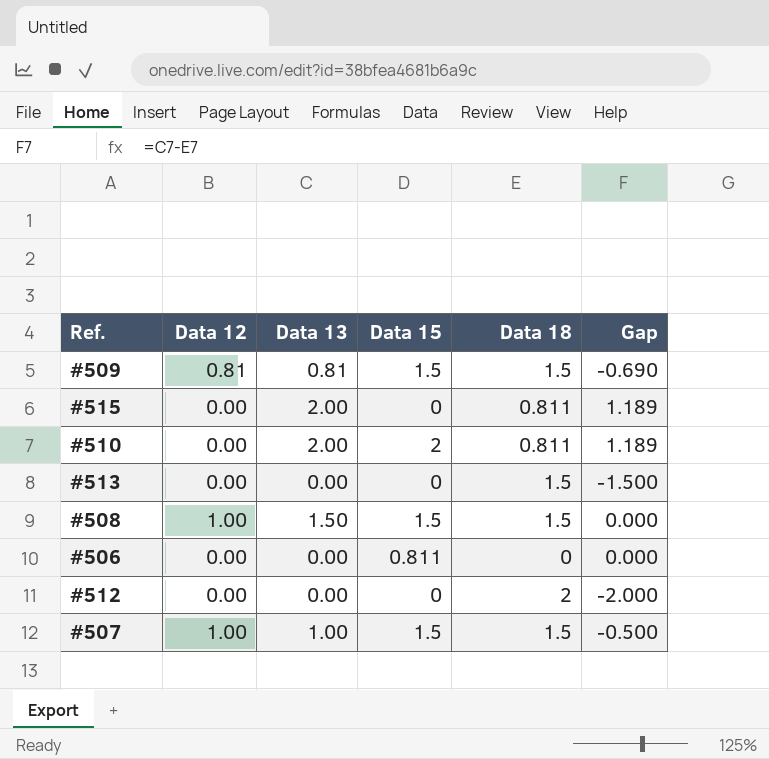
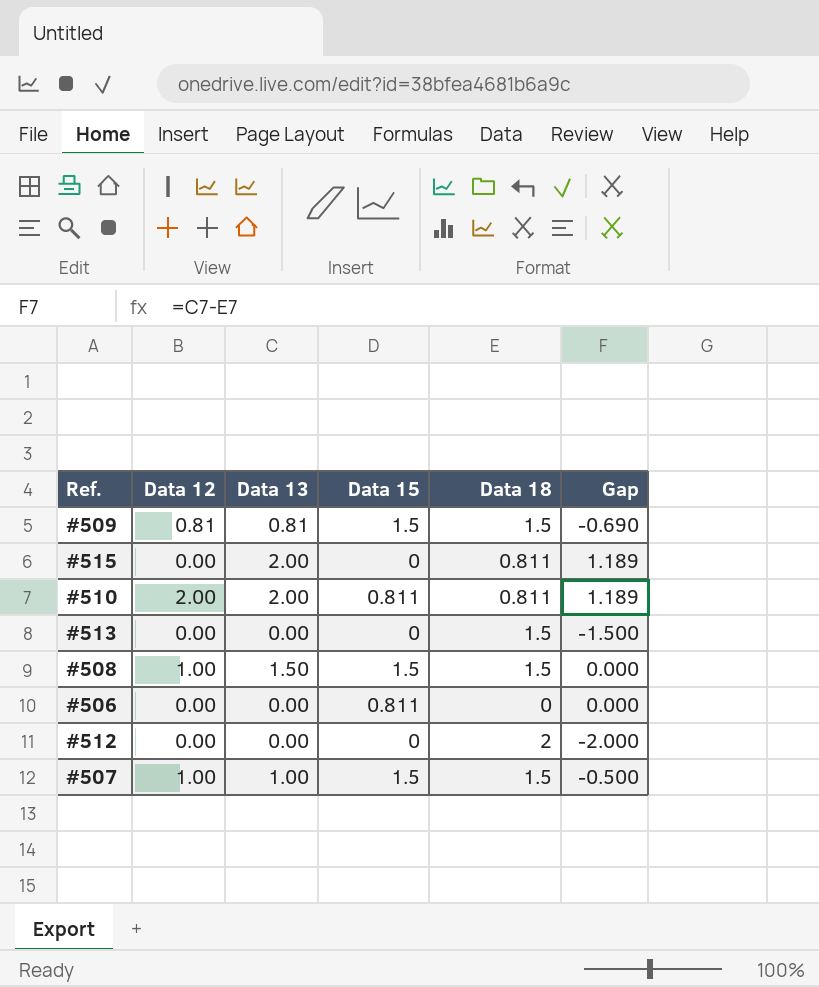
#510 | Data 12: 0.00 -> 2.00
#510 | Data 15: 2 -> 0.811

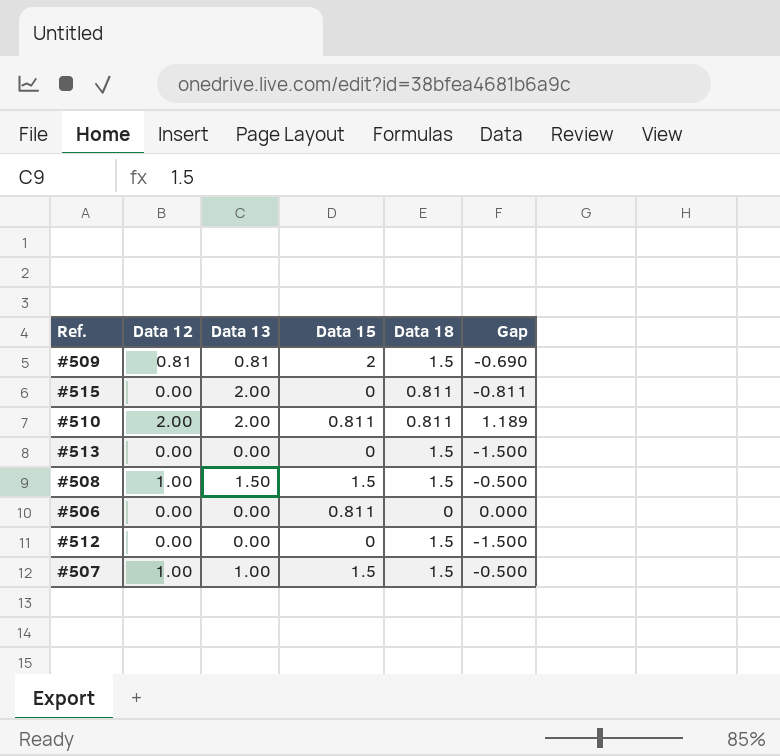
column Gap | formula: [Data 13] - [Data 18] -> [Data 12] - [Data 18]
#509 | Data 15: 1.5 -> 2
#512 | Data 18: 2 -> 1.5

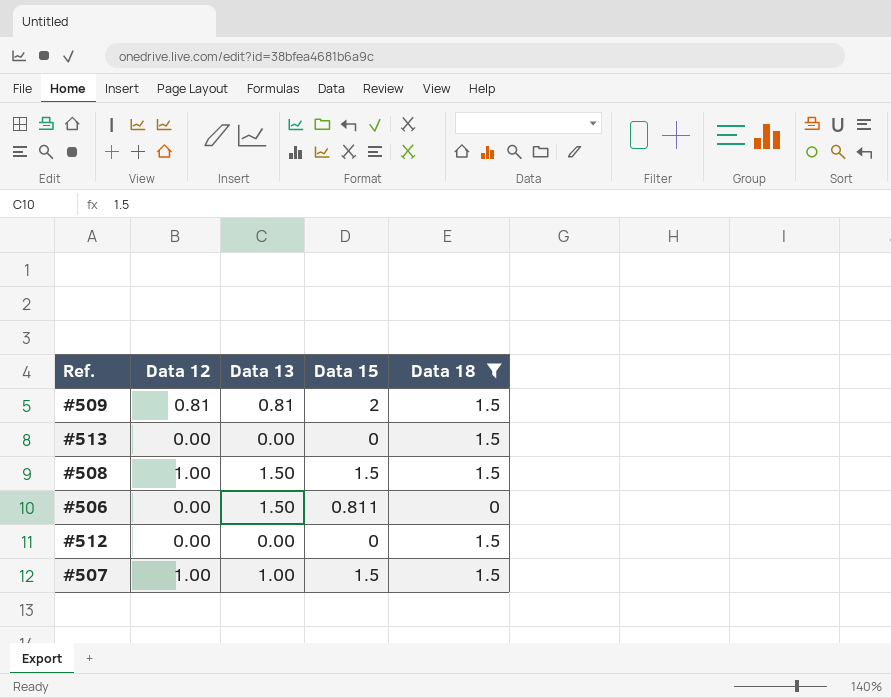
filter: none -> Data 18 != 0.811
column Gap | formula: [Data 12] - [Data 18] -> none
#506 | Data 13: 0.00 -> 1.50

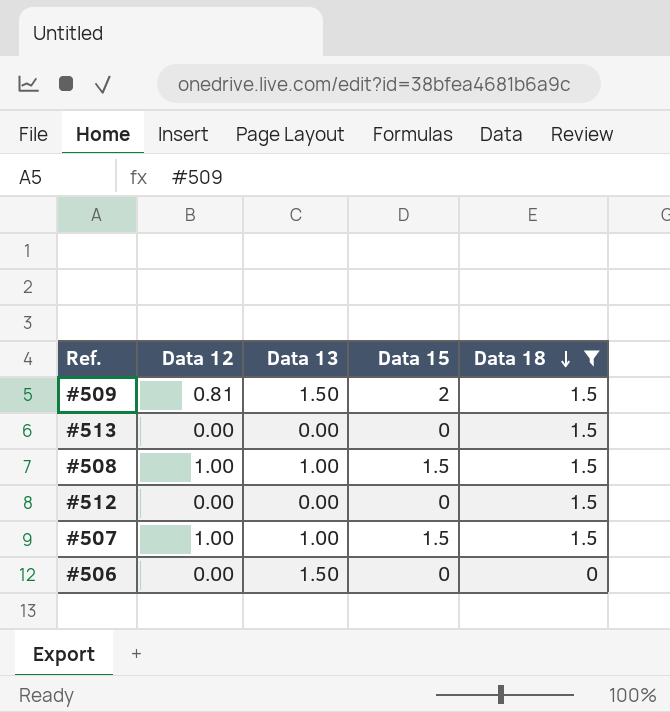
row order: none -> Data 18 descending
#509 | Data 13: 0.81 -> 1.50
#508 | Data 13: 1.50 -> 1.00
#506 | Data 15: 0.811 -> 0

